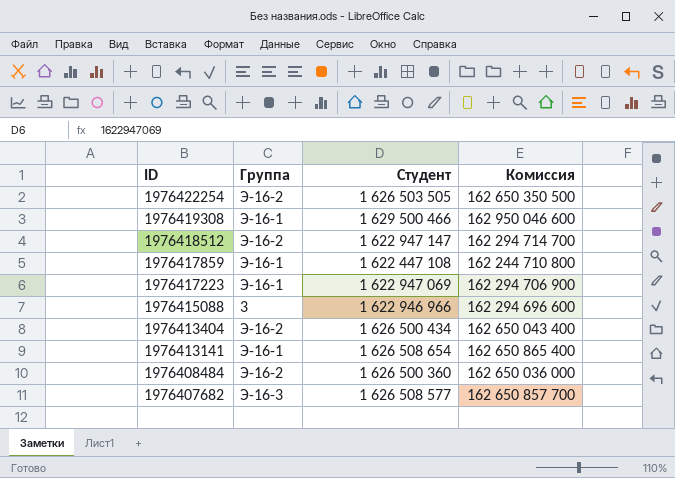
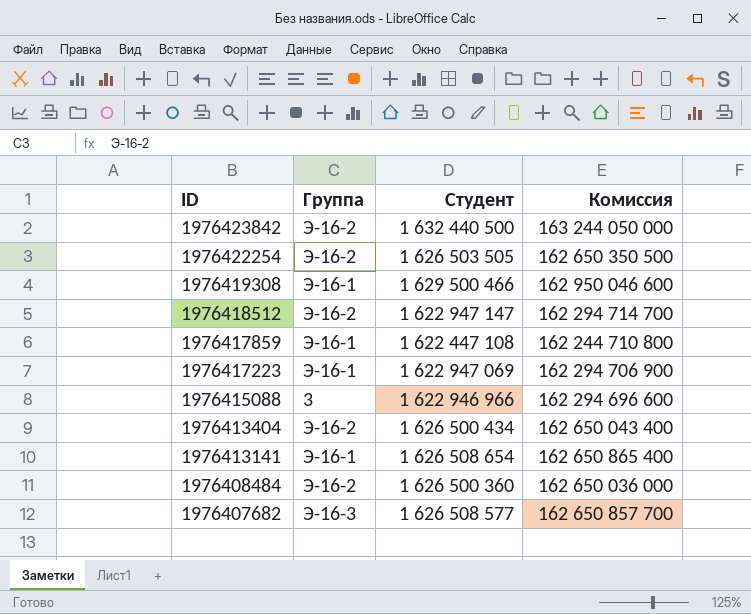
row 1976423842: none -> Э-16-2 | 1 632 440 500 | 163 244 050 000

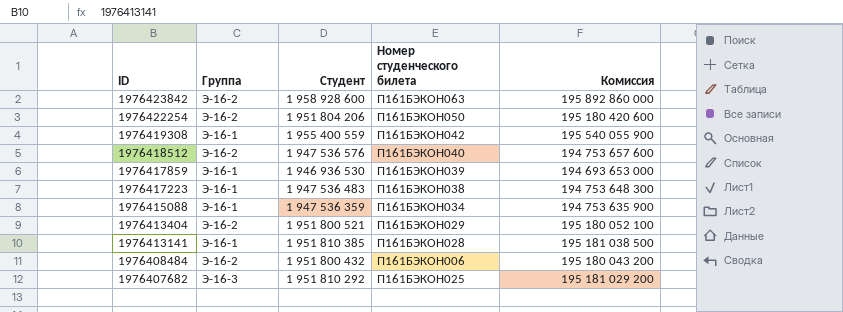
column Номер студенческого билета | position: none -> 4
1976423842 | Студент: 1 632 440 500 -> 1 958 928 600
1976423842 | Комиссия: 163 244 050 000 -> 195 892 860 000
1976422254 | Студент: 1 626 503 505 -> 1 951 804 206
1976422254 | Комиссия: 162 650 350 500 -> 195 180 420 600
1976419308 | Студент: 1 629 500 466 -> 1 955 400 559
1976419308 | Комиссия: 162 950 046 600 -> 195 540 055 900
1976418512 | Студент: 1 622 947 147 -> 1 947 536 576
1976418512 | Комиссия: 162 294 714 700 -> 194 753 657 600
1976417859 | Студент: 1 622 447 108 -> 1 946 936 530
1976417859 | Комиссия: 162 244 710 800 -> 194 693 653 000
1976417223 | Студент: 1 622 947 069 -> 1 947 536 483
1976417223 | Комиссия: 162 294 706 900 -> 194 753 648 300
1976415088 | Группа: 3 -> Э-16-1
1976415088 | Студент: 1 622 946 966 -> 1 947 536 359
1976415088 | Комиссия: 162 294 696 600 -> 194 753 635 900
1976413404 | Студент: 1 626 500 434 -> 1 951 800 521
1976413404 | Комиссия: 162 650 043 400 -> 195 180 052 100
1976413141 | Студент: 1 626 508 654 -> 1 951 810 385
1976413141 | Комиссия: 162 650 865 400 -> 195 181 038 500
1976408484 | Студент: 1 626 500 360 -> 1 951 800 432
1976408484 | Комиссия: 162 650 036 000 -> 195 180 043 200
1976407682 | Студент: 1 626 508 577 -> 1 951 810 292
1976407682 | Комиссия: 162 650 857 700 -> 195 181 029 200

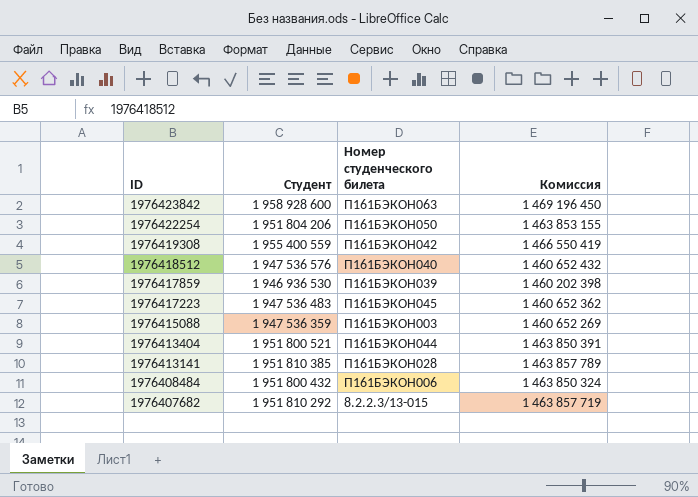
column Группа | position: 2 -> none
column Комиссия | formula: [Студент] * 100 -> [Студент] * 0,75
1976417223 | Номер студенческого билета: П161БЭКОН038 -> П161БЭКОН045
1976415088 | Номер студенческого билета: П161БЭКОН034 -> П161БЭКОН003
1976413404 | Номер студенческого билета: П161БЭКОН029 -> П161БЭКОН044
1976407682 | Номер студенческого билета: П161БЭКОН025 -> 8.2.2.3/13-015

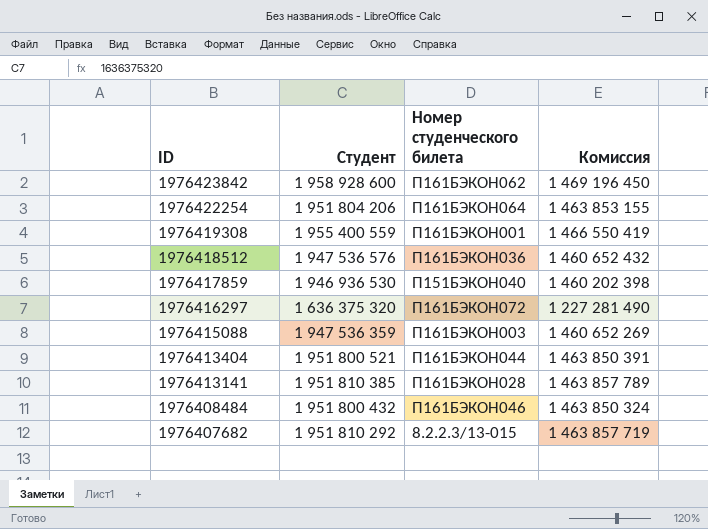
row 1976417223: 1 947 536 483 | П161БЭКОН045 | 1 460 652 362 -> none
1976423842 | Номер студенческого билета: П161БЭКОН063 -> П161БЭКОН062
1976422254 | Номер студенческого билета: П161БЭКОН050 -> П161БЭКОН064
1976419308 | Номер студенческого билета: П161БЭКОН042 -> П161БЭКОН001
1976418512 | Номер студенческого билета: П161БЭКОН040 -> П161БЭКОН036
1976417859 | Номер студенческого билета: П161БЭКОН039 -> П151БЭКОН040
row 1976416297: none -> 1 636 375 320 | П161БЭКОН072 | 1 227 281 490
1976408484 | Номер студенческого билета: П161БЭКОН006 -> П161БЭКОН046

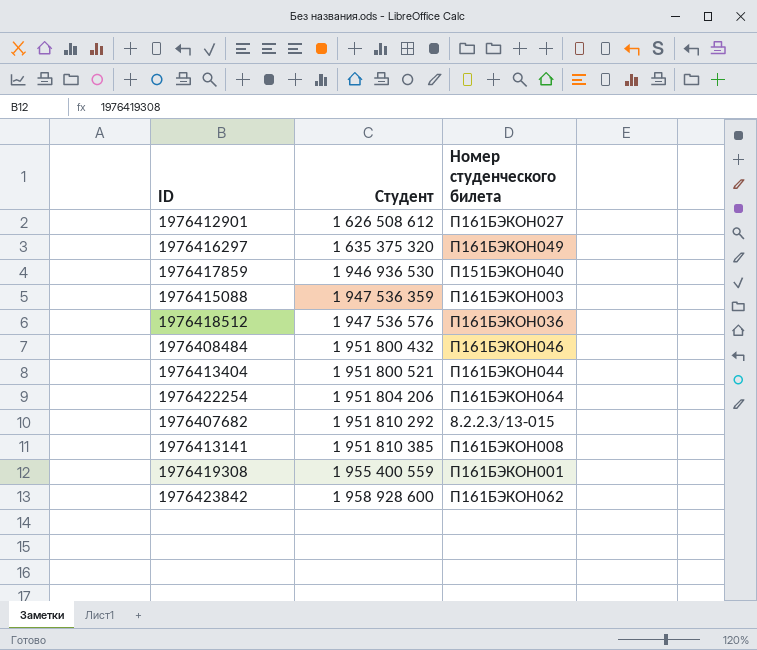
row order: ID descending -> Студент ascending
column Комиссия | formula: [Студент] * 0,75 -> none
row 1976412901: none -> 1 626 508 612 | П161БЭКОН027
1976416297 | Студент: 1 636 375 320 -> 1 635 375 320
1976416297 | Номер студенческого билета: П161БЭКОН072 -> П161БЭКОН049
1976413141 | Номер студенческого билета: П161БЭКОН028 -> П161БЭКОН008

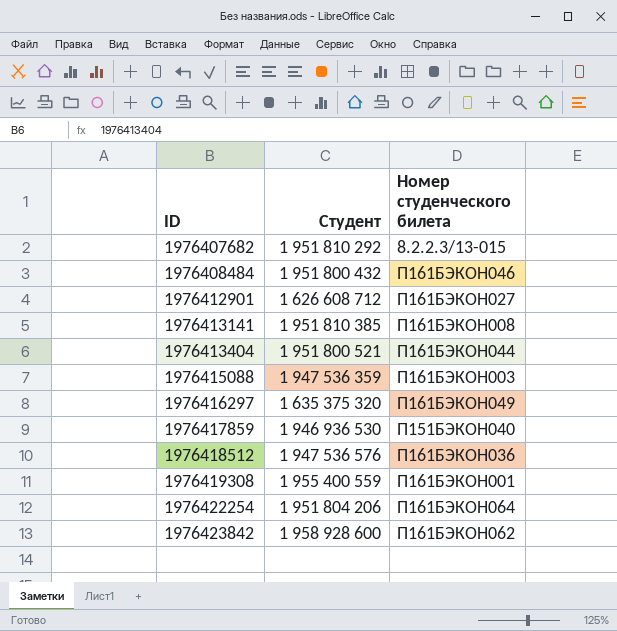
row order: Студент ascending -> ID ascending
1976412901 | Студент: 1 626 508 612 -> 1 626 608 712

